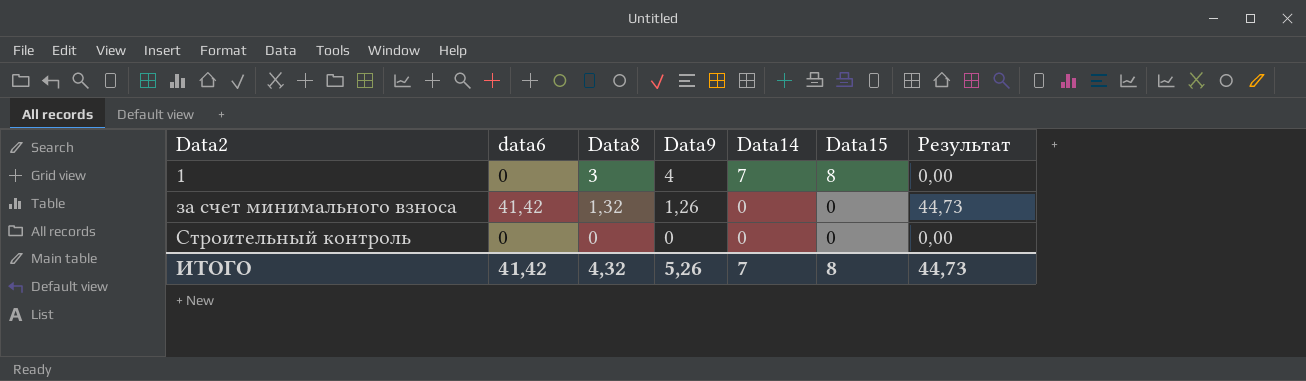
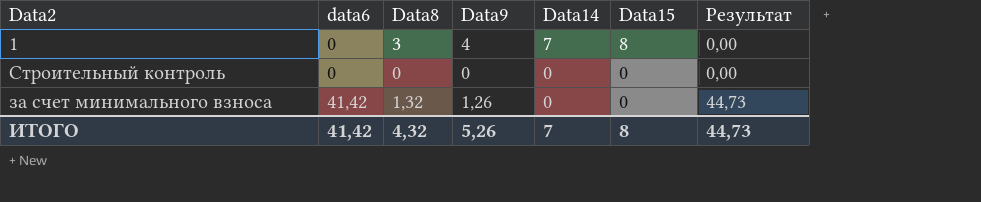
row order: Data2 ascending -> data6 ascending

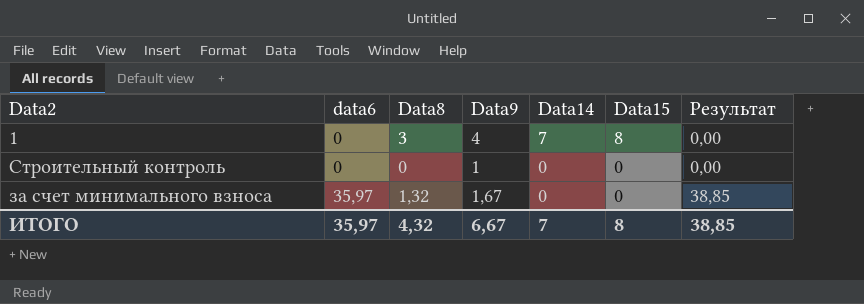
Строительный контроль | Data9: 0 -> 1
за счет минимального взноса | data6: 41,42 -> 35,97
за счет минимального взноса | Data9: 1,26 -> 1,67
за счет минимального взноса | Результат: 44,73 -> 38,85
ИТОГО | data6: 41,42 -> 35,97
ИТОГО | Data9: 5,26 -> 6,67
ИТОГО | Результат: 44,73 -> 38,85

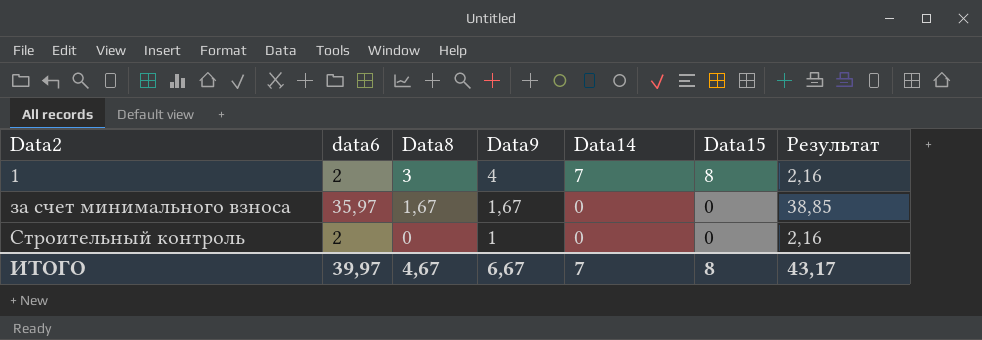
row order: data6 ascending -> Data2 ascending
1 | data6: 0 -> 2
1 | Результат: 0,00 -> 2,16
за счет минимального взноса | Data8: 1,32 -> 1,67
Строительный контроль | data6: 0 -> 2
Строительный контроль | Результат: 0,00 -> 2,16
ИТОГО | data6: 35,97 -> 39,97
ИТОГО | Data8: 4,32 -> 4,67
ИТОГО | Результат: 38,85 -> 43,17

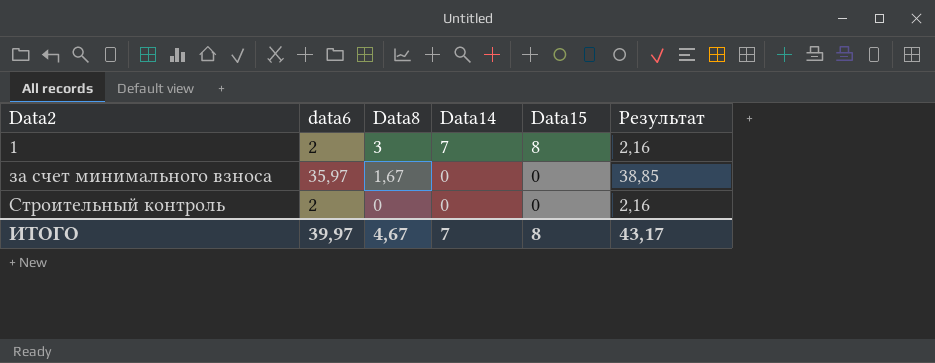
column Data9 | position: 4 -> none

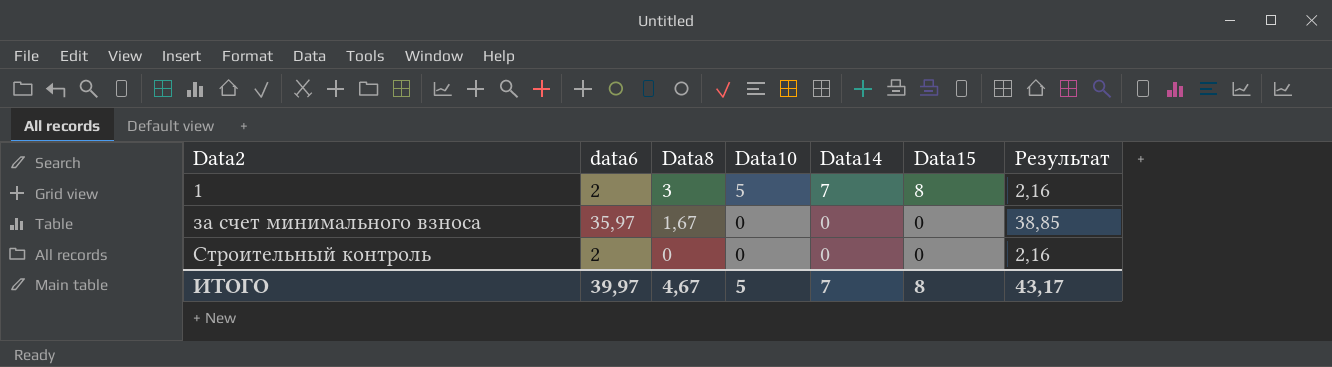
column Data10 | position: none -> 4

